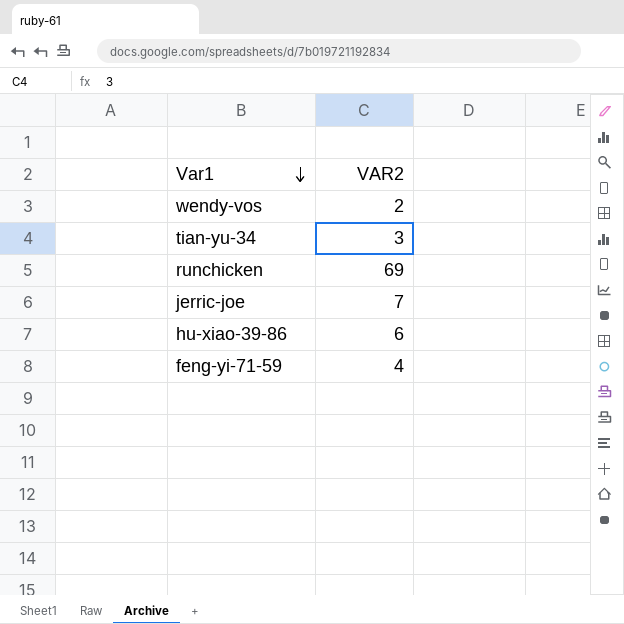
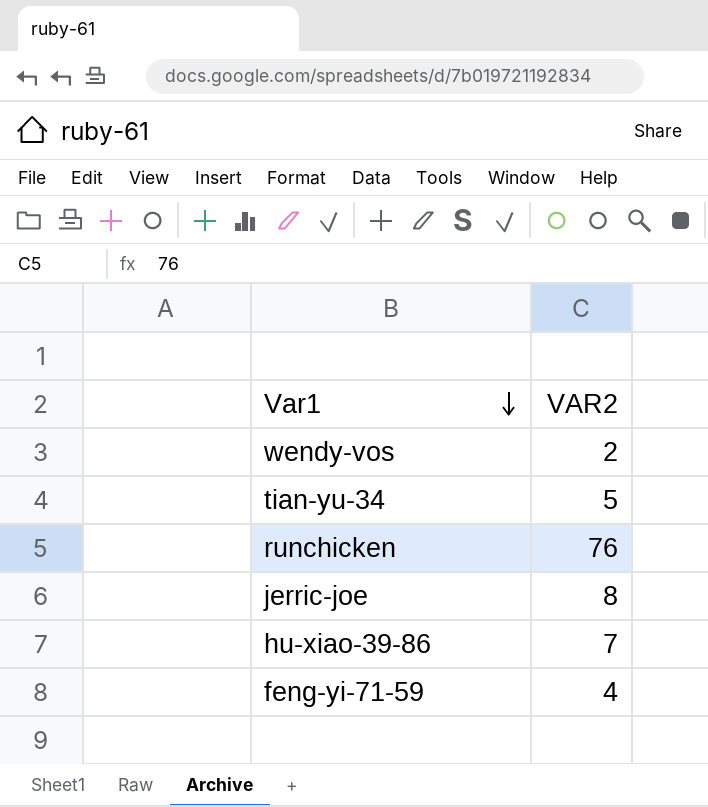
tian-yu-34 | VAR2: 3 -> 5
runchicken | VAR2: 69 -> 76
jerric-joe | VAR2: 7 -> 8
hu-xiao-39-86 | VAR2: 6 -> 7

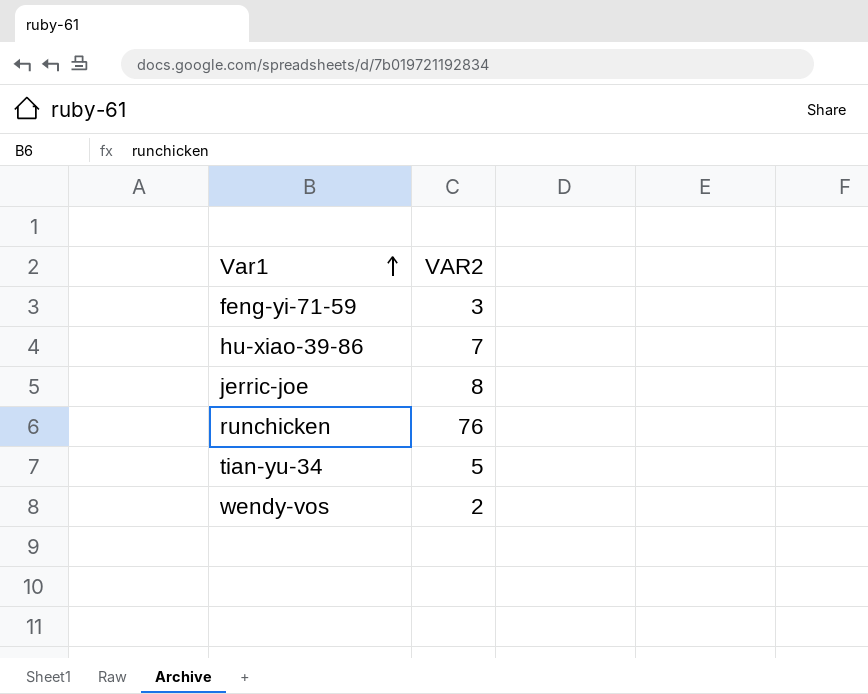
row order: Var1 descending -> Var1 ascending
feng-yi-71-59 | VAR2: 4 -> 3

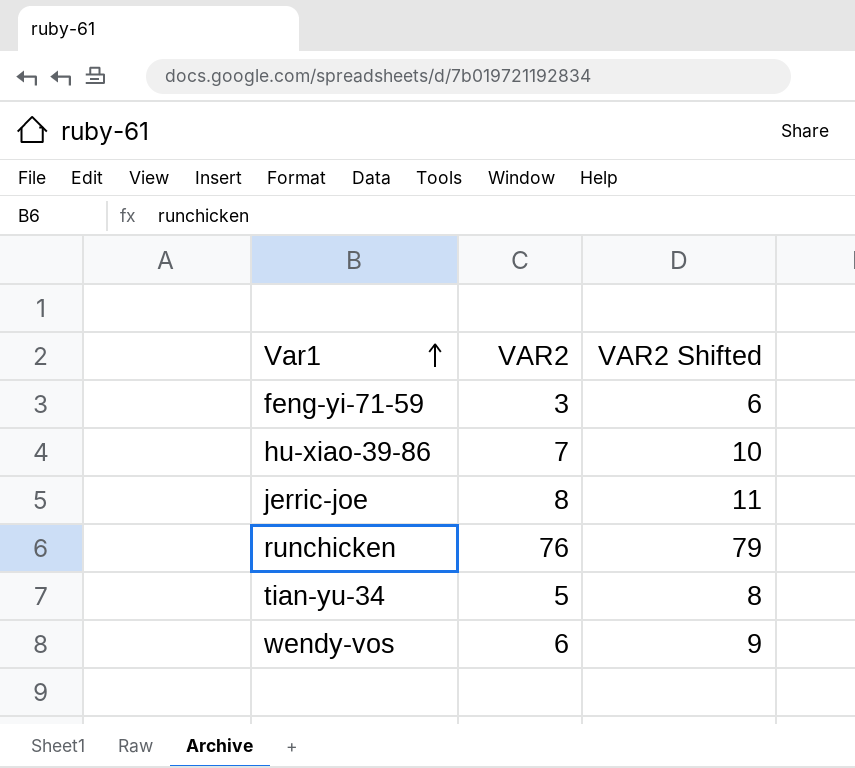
column VAR2 Shifted | formula: none -> [VAR2] + 3
wendy-vos | VAR2: 2 -> 6

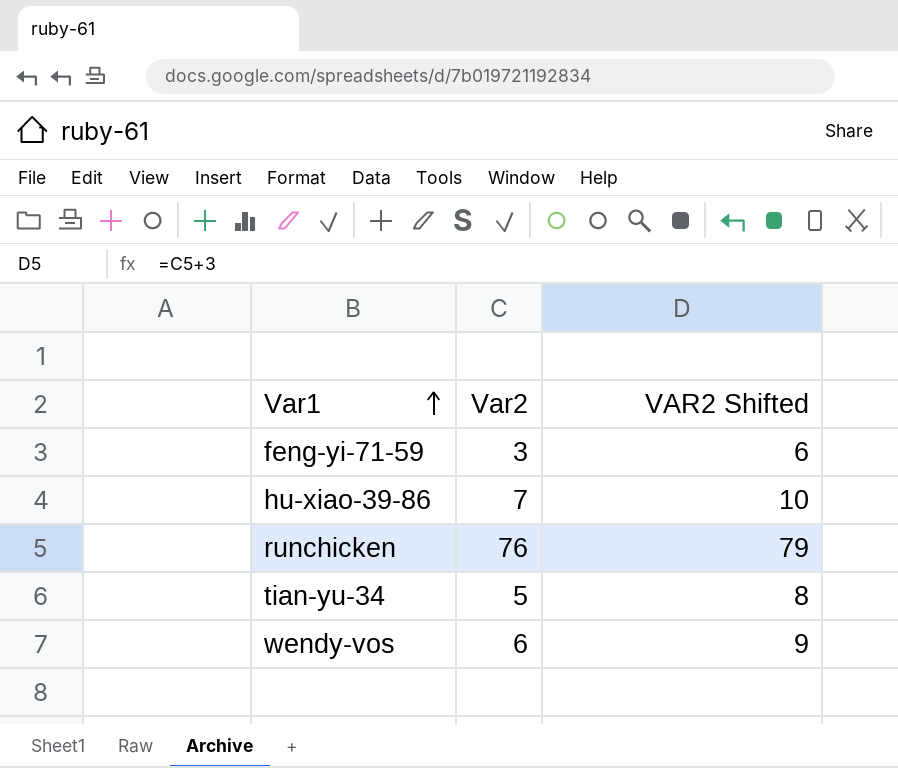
column name: VAR2 -> Var2
row jerric-joe: 8 | 11 -> none

